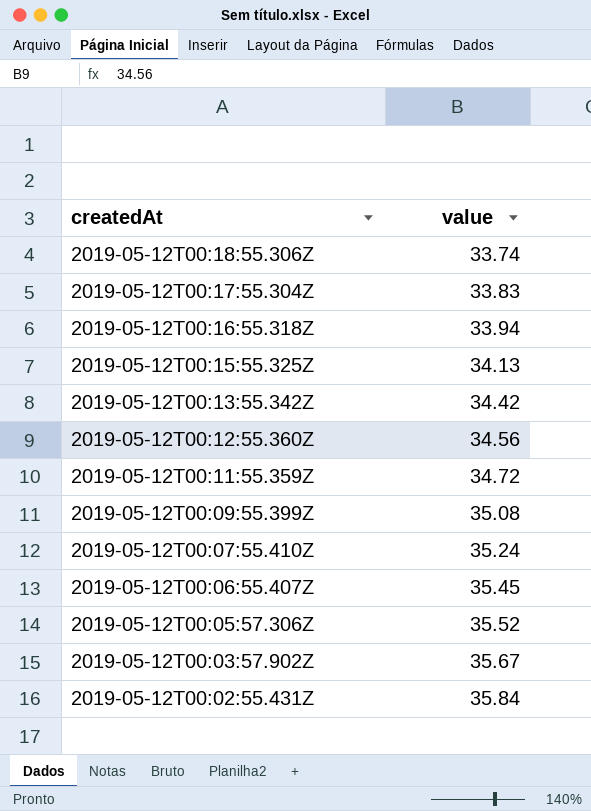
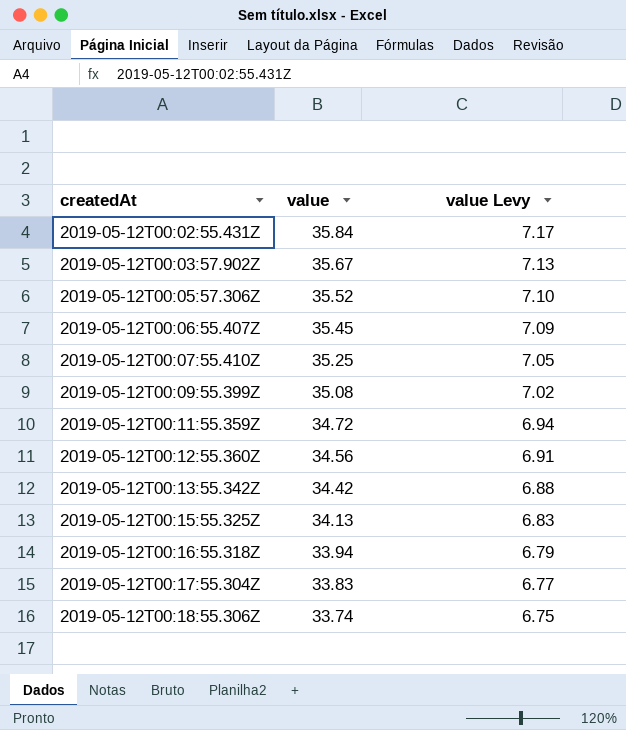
row order: createdAt descending -> createdAt ascending
column value Levy | formula: none -> [value] * 0.2
2019-05-12T00:07:55.410Z | value: 35.24 -> 35.25

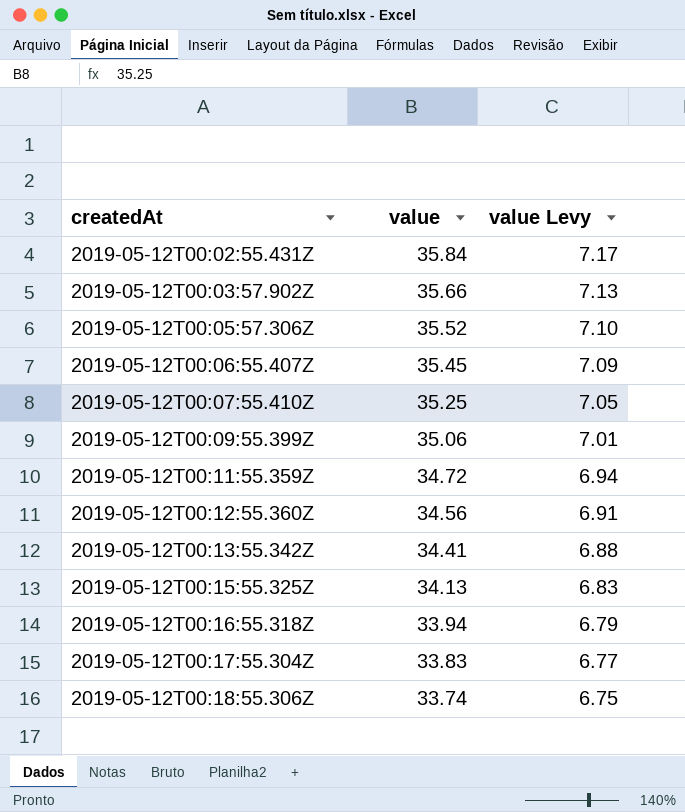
2019-05-12T00:03:57.902Z | value: 35.67 -> 35.66
2019-05-12T00:09:55.399Z | value: 35.08 -> 35.06
2019-05-12T00:09:55.399Z | value Levy: 7.02 -> 7.01
2019-05-12T00:13:55.342Z | value: 34.42 -> 34.41

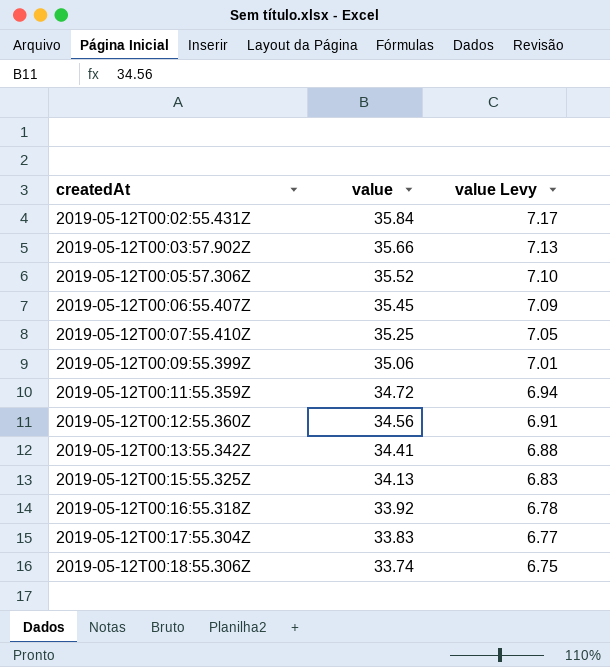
2019-05-12T00:16:55.318Z | value: 33.94 -> 33.92
2019-05-12T00:16:55.318Z | value Levy: 6.79 -> 6.78

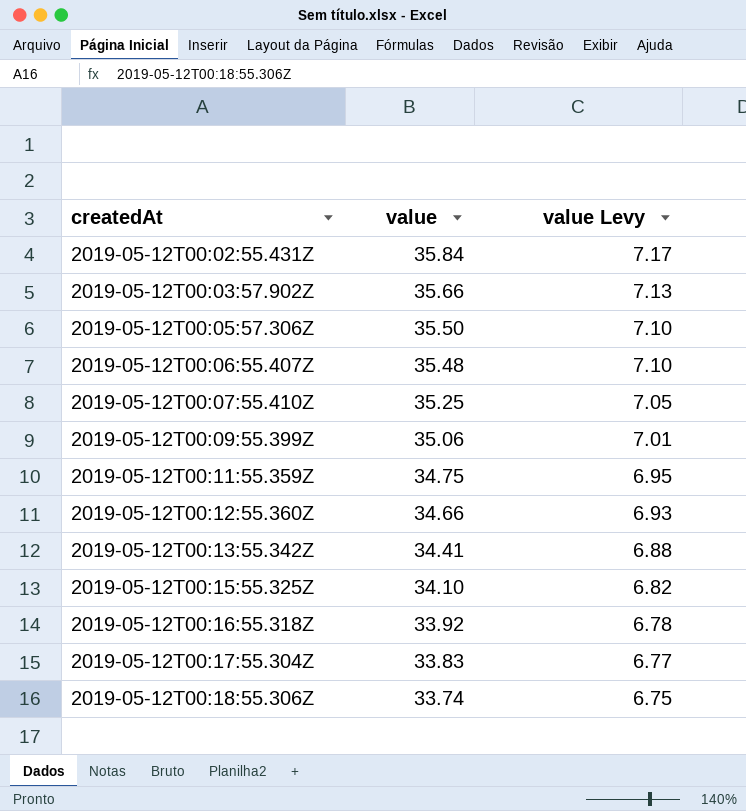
2019-05-12T00:05:57.306Z | value: 35.52 -> 35.50
2019-05-12T00:06:55.407Z | value: 35.45 -> 35.48
2019-05-12T00:06:55.407Z | value Levy: 7.09 -> 7.10
2019-05-12T00:11:55.359Z | value: 34.72 -> 34.75
2019-05-12T00:11:55.359Z | value Levy: 6.94 -> 6.95
2019-05-12T00:12:55.360Z | value: 34.56 -> 34.66
2019-05-12T00:12:55.360Z | value Levy: 6.91 -> 6.93
2019-05-12T00:15:55.325Z | value: 34.13 -> 34.10
2019-05-12T00:15:55.325Z | value Levy: 6.83 -> 6.82

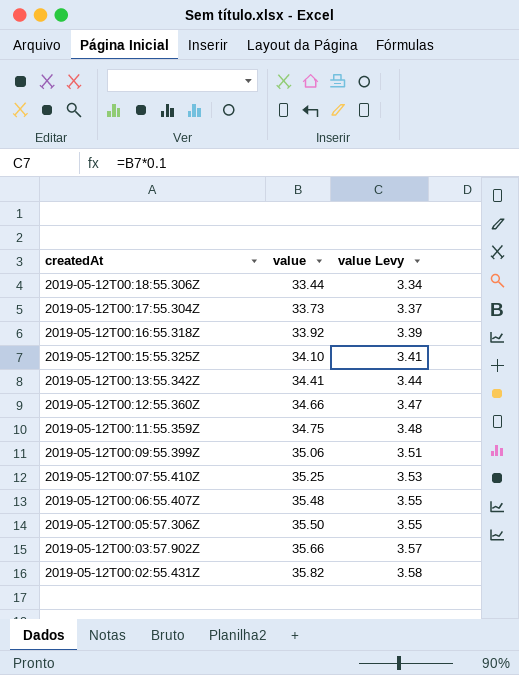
row order: createdAt ascending -> createdAt descending
column value Levy | formula: [value] * 0.2 -> [value] * 0.1
2019-05-12T00:18:55.306Z | value: 33.74 -> 33.44
2019-05-12T00:17:55.304Z | value: 33.83 -> 33.73
2019-05-12T00:02:55.431Z | value: 35.84 -> 35.82

